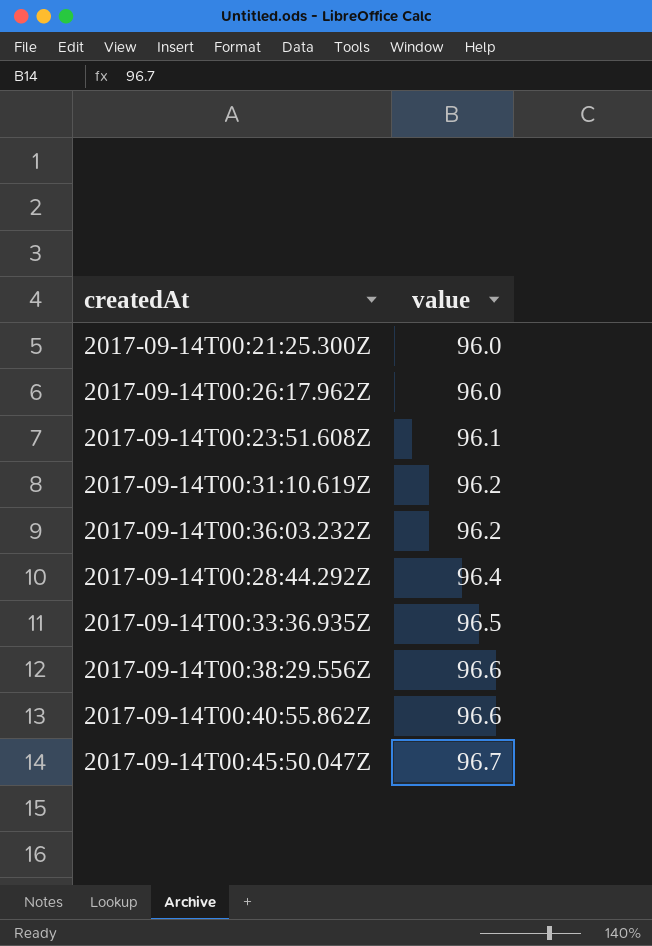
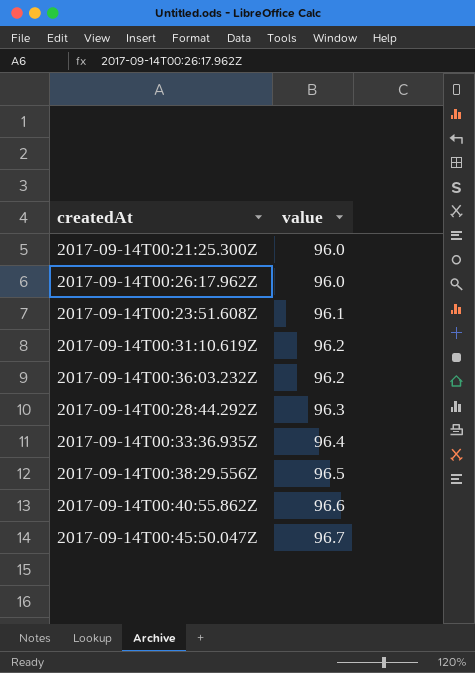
2017-09-14T00:28:44.292Z | value: 96.4 -> 96.3
2017-09-14T00:33:36.935Z | value: 96.5 -> 96.4
2017-09-14T00:38:29.556Z | value: 96.6 -> 96.5

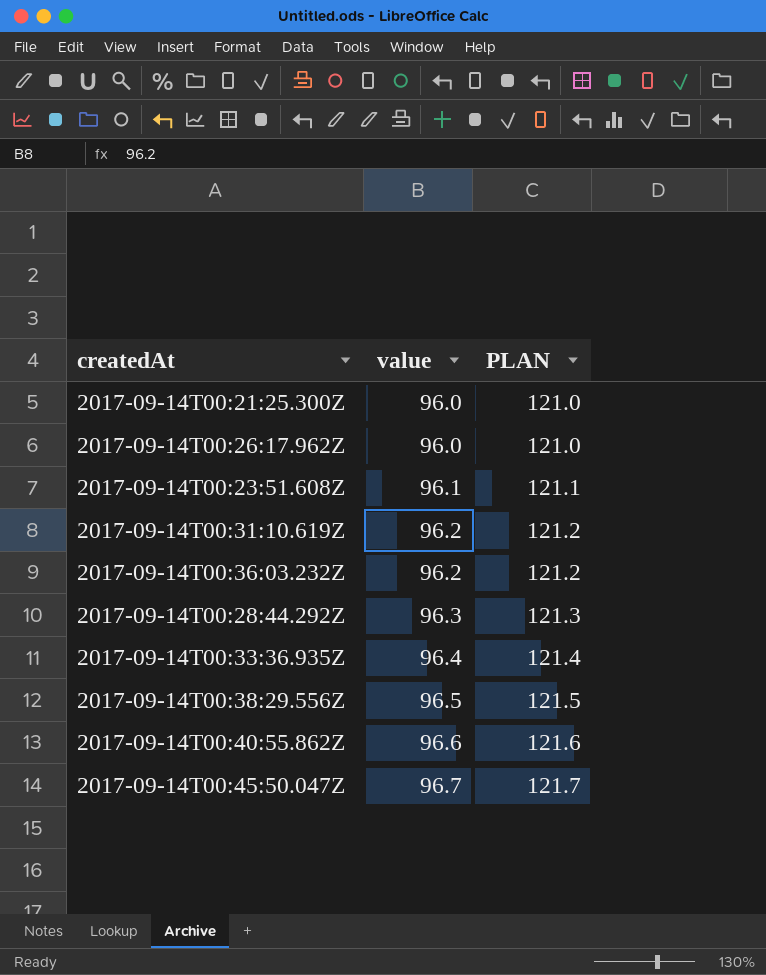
column PLAN | formula: none -> [value] + 25

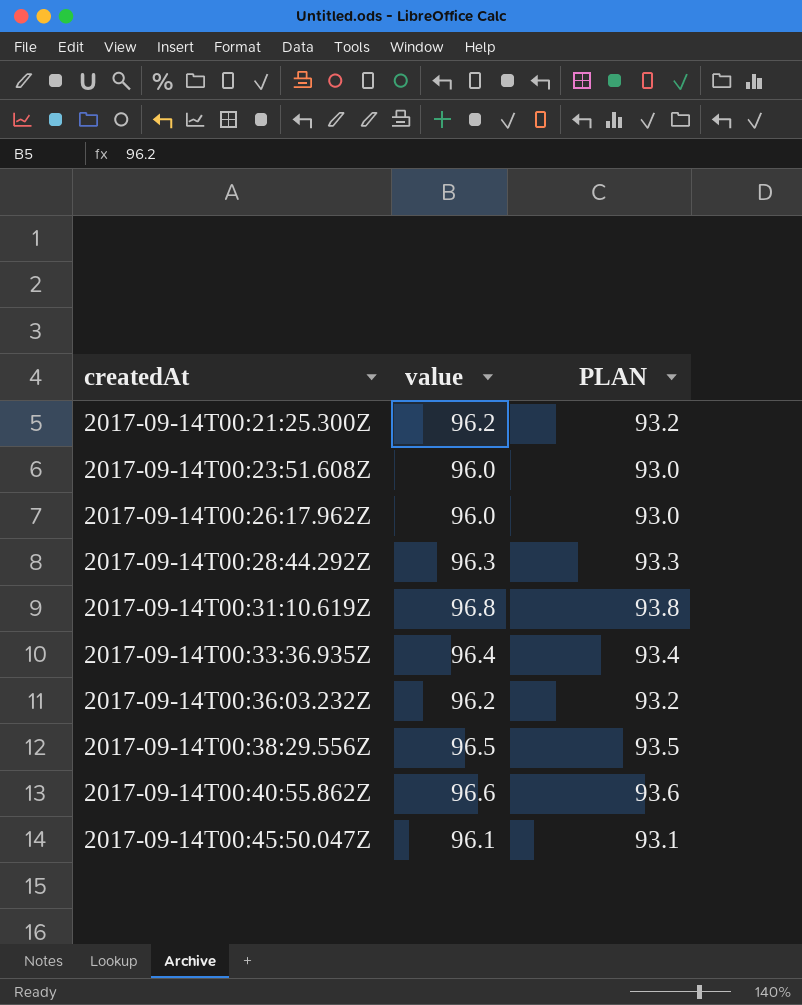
row order: value ascending -> createdAt ascending
column PLAN | formula: [value] + 25 -> [value] - 3
2017-09-14T00:21:25.300Z | value: 96.0 -> 96.2
2017-09-14T00:23:51.608Z | value: 96.1 -> 96.0
2017-09-14T00:31:10.619Z | value: 96.2 -> 96.8
2017-09-14T00:45:50.047Z | value: 96.7 -> 96.1

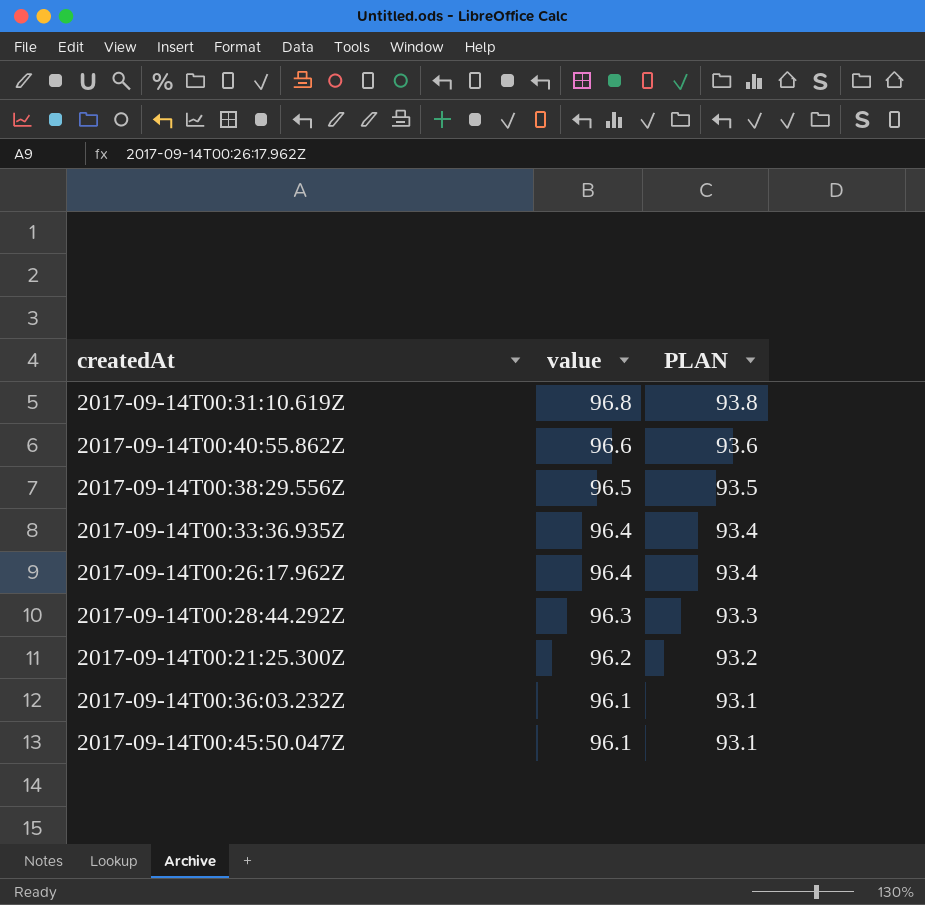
row order: createdAt ascending -> value descending
row 2017-09-14T00:23:51.608Z: 96.0 | 93.0 -> none
2017-09-14T00:26:17.962Z | value: 96.0 -> 96.4
2017-09-14T00:26:17.962Z | PLAN: 93.0 -> 93.4
2017-09-14T00:36:03.232Z | value: 96.2 -> 96.1
2017-09-14T00:36:03.232Z | PLAN: 93.2 -> 93.1

